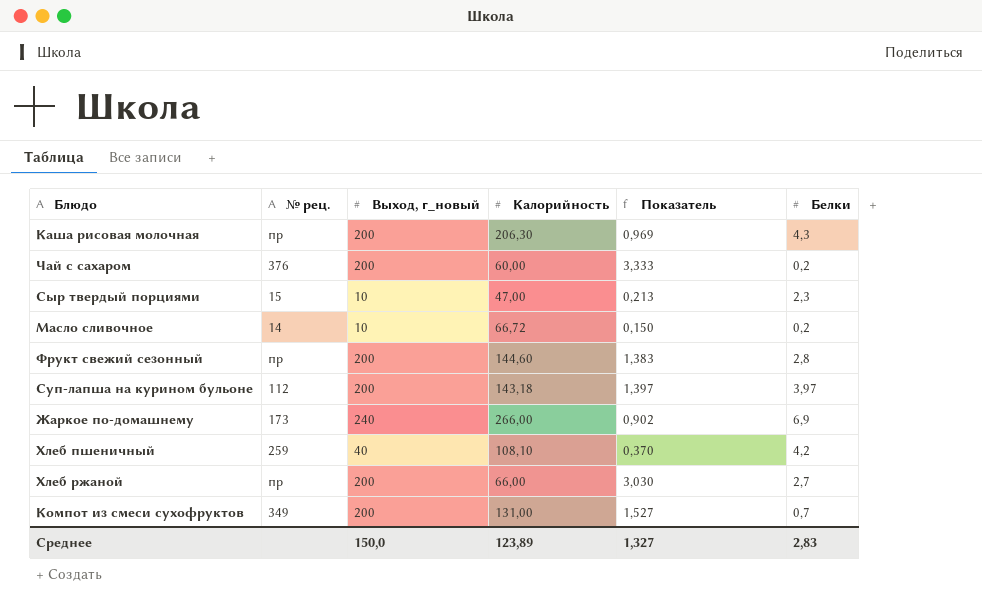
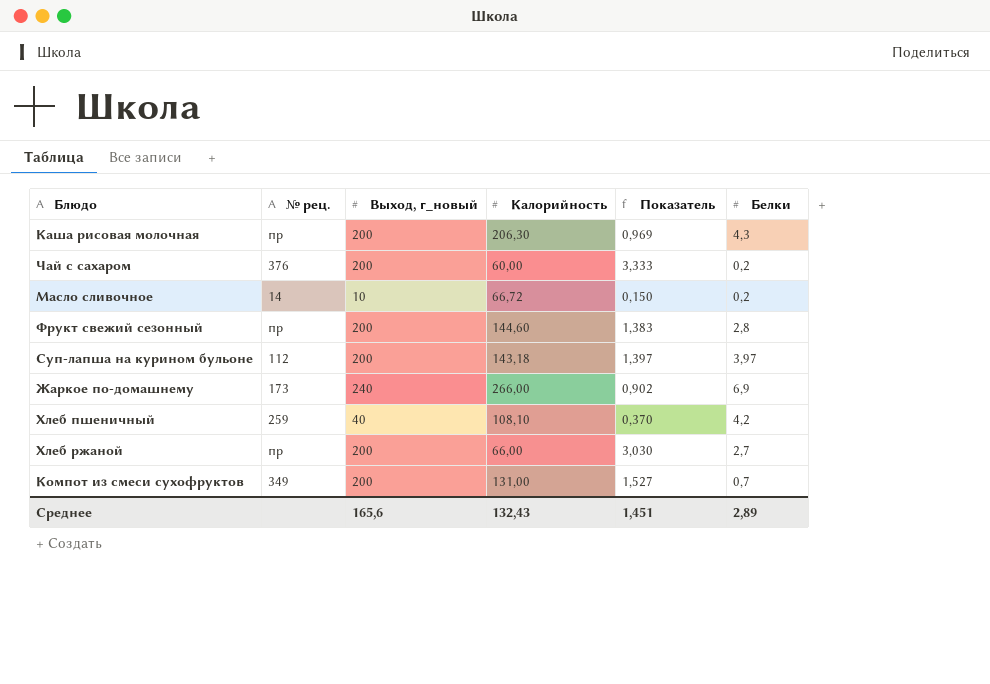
row Сыр твердый порциями: 15 | 10 | 47,00 | 0,213 | 2,3 -> none
Среднее | Выход, г_новый: 150,0 -> 165,6
Среднее | Калорийность: 123,89 -> 132,43
Среднее | Показатель: 1,327 -> 1,451
Среднее | Белки: 2,83 -> 2,89

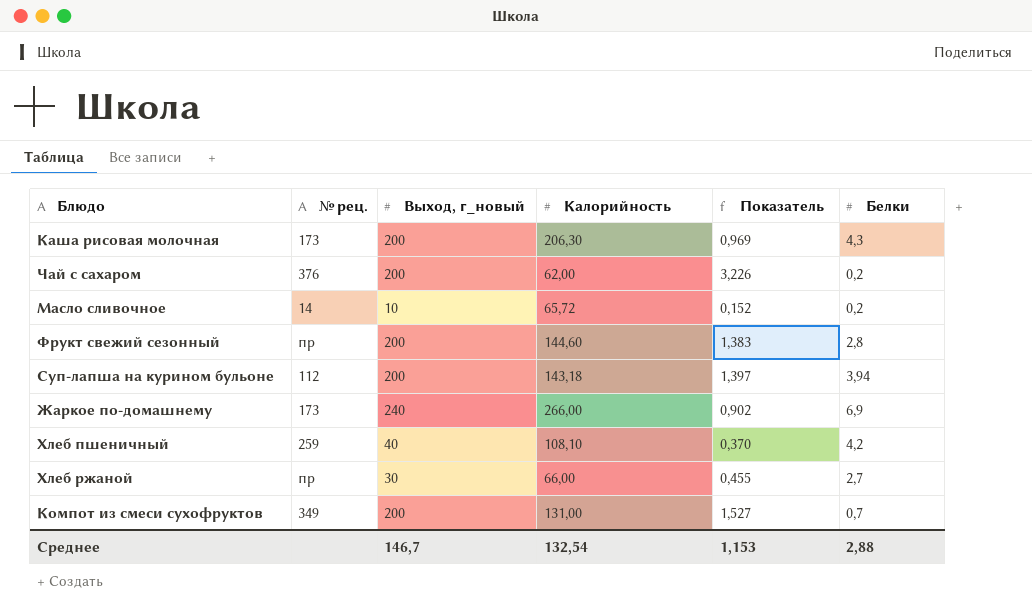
Каша рисовая молочная | № рец.: пр -> 173
Чай с сахаром | Калорийность: 60,00 -> 62,00
Чай с сахаром | Показатель: 3,333 -> 3,226
Масло сливочное | Калорийность: 66,72 -> 65,72
Масло сливочное | Показатель: 0,150 -> 0,152
Суп-лапша на курином бульоне | Белки: 3,97 -> 3,94
Хлеб ржаной | Выход, г_новый: 200 -> 30
Хлеб ржаной | Показатель: 3,030 -> 0,455
Среднее | Выход, г_новый: 165,6 -> 146,7
Среднее | Калорийность: 132,43 -> 132,54
Среднее | Показатель: 1,451 -> 1,153
Среднее | Белки: 2,89 -> 2,88

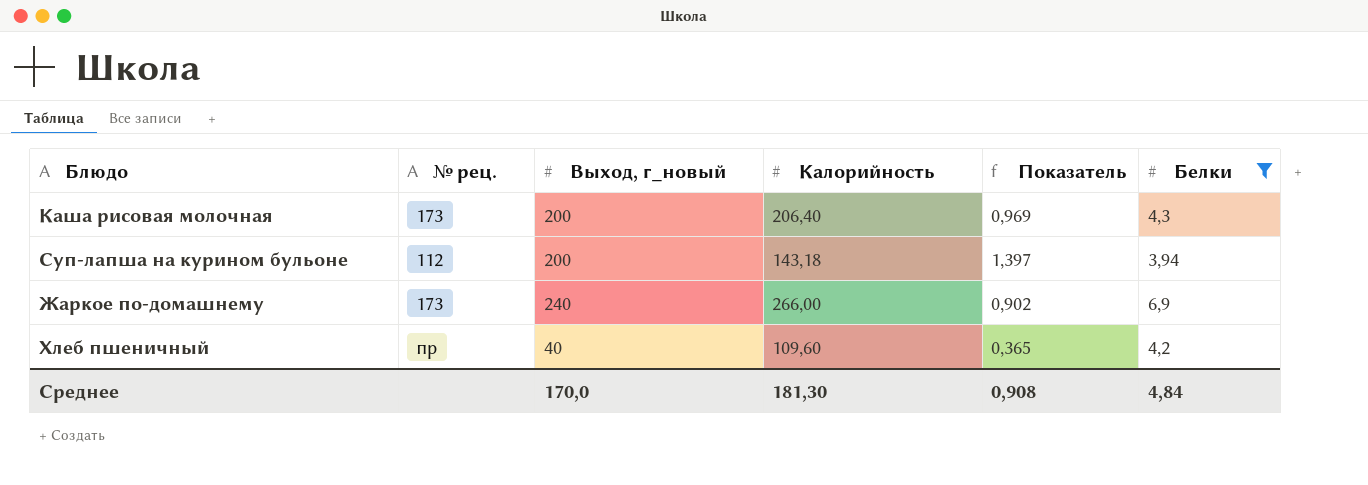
filter: none -> Белки >= 3,94
Каша рисовая молочная | Калорийность: 206,30 -> 206,40
Хлеб пшеничный | № рец.: 259 -> пр
Хлеб пшеничный | Калорийность: 108,10 -> 109,60
Хлеб пшеничный | Показатель: 0,370 -> 0,365
Среднее | Выход, г_новый: 146,7 -> 170,0
Среднее | Калорийность: 132,54 -> 181,30
Среднее | Показатель: 1,153 -> 0,908
Среднее | Белки: 2,88 -> 4,84

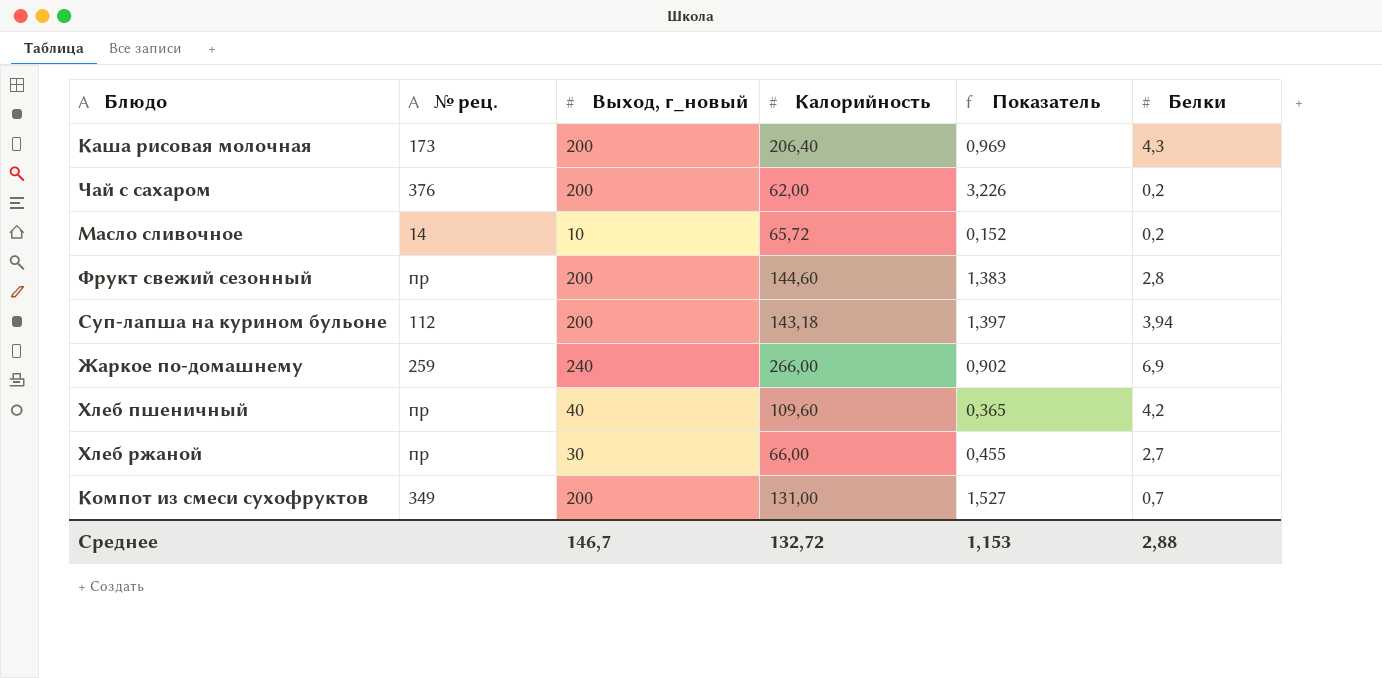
filter: Белки >= 3,94 -> none
Жаркое по-домашнему | № рец.: 173 -> 259
Среднее | Выход, г_новый: 170,0 -> 146,7
Среднее | Калорийность: 181,30 -> 132,72
Среднее | Показатель: 0,908 -> 1,153
Среднее | Белки: 4,84 -> 2,88

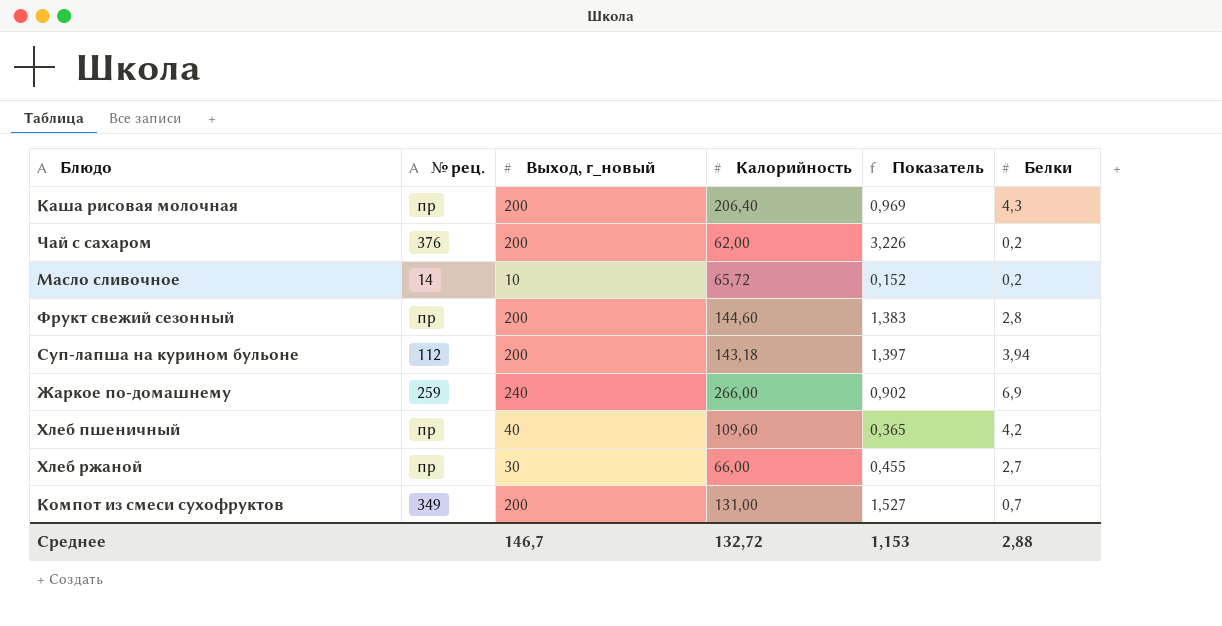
Каша рисовая молочная | № рец.: 173 -> пр

